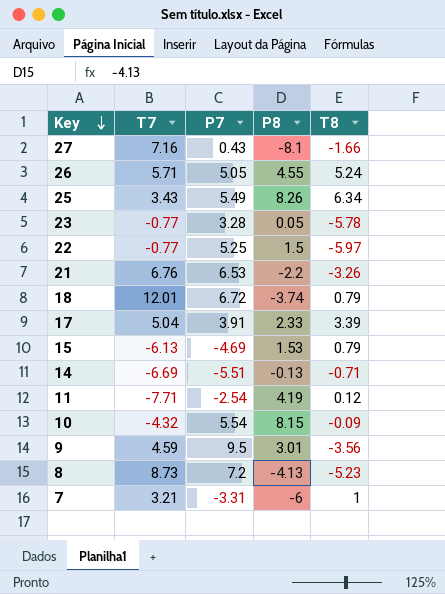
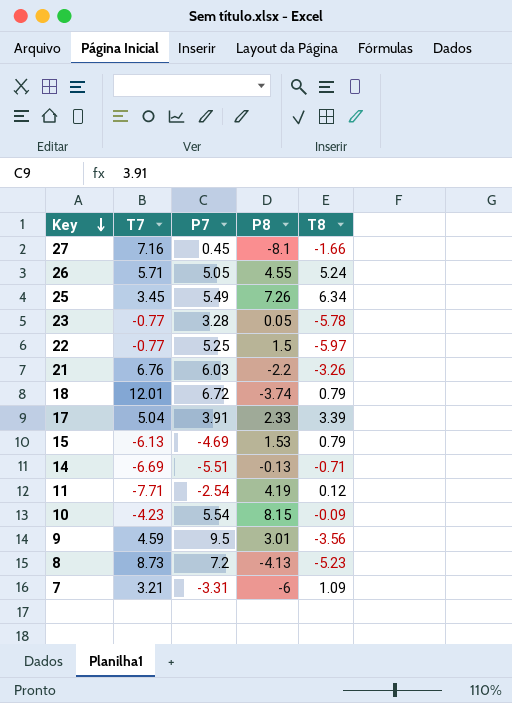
27 | P7: 0.43 -> 0.45
25 | T7: 3.43 -> 3.45
25 | P8: 8.26 -> 7.26
21 | P7: 6.53 -> 6.03
10 | T7: -4.32 -> -4.23
7 | T8: 1 -> 1.09

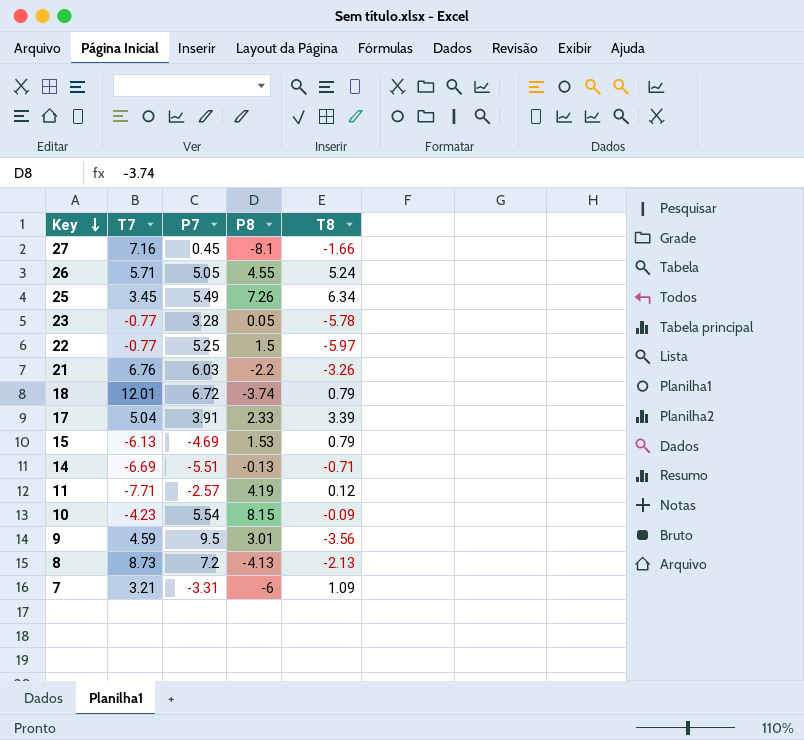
11 | P7: -2.54 -> -2.57
8 | T8: -5.23 -> -2.13

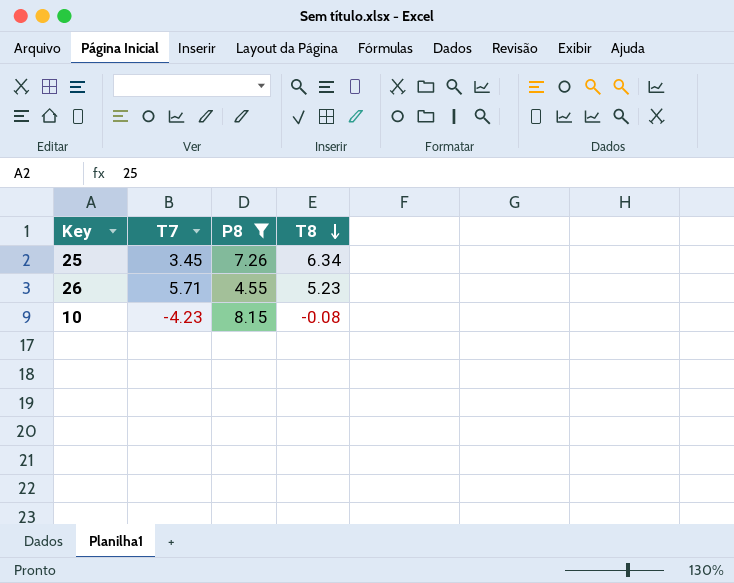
filter: none -> P8 >= 4.55
row order: Key descending -> T8 descending
column P7 | position: 3 -> none
26 | T8: 5.24 -> 5.23
10 | T8: -0.09 -> -0.08

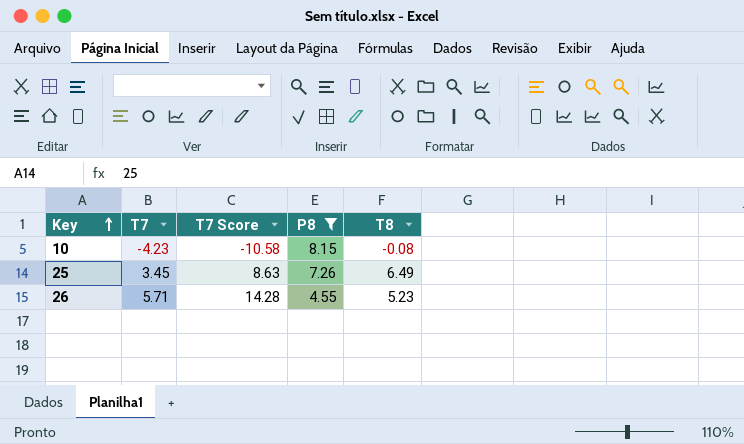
row order: T8 descending -> Key ascending
column T7 Score | formula: none -> [T7] * 2.5
25 | T8: 6.34 -> 6.49

